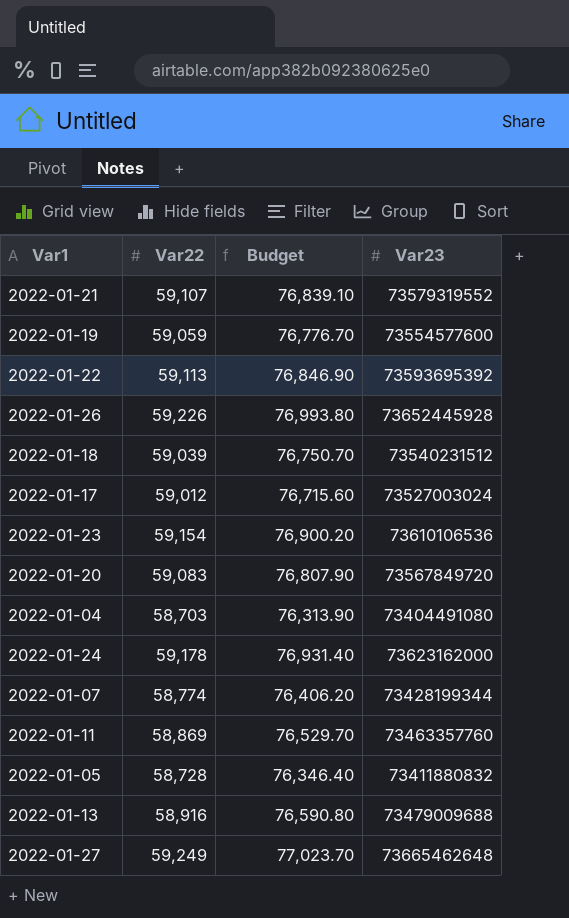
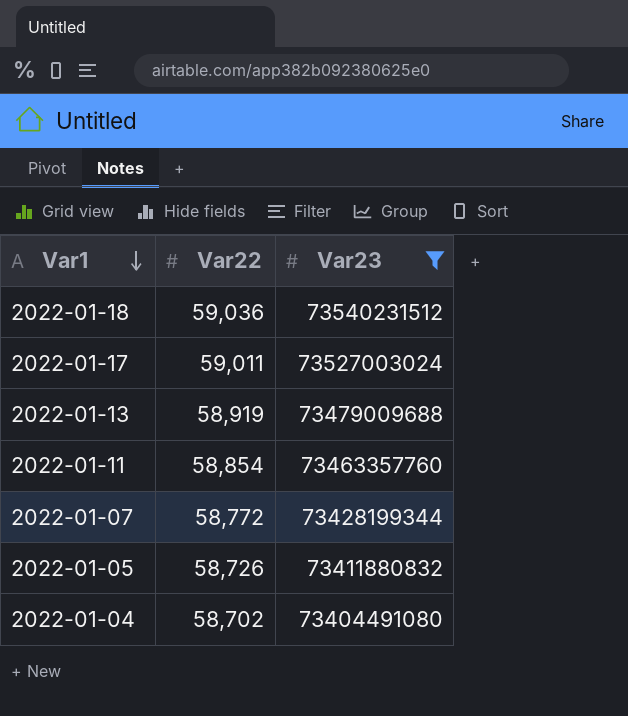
filter: none -> Var23 <= 73540231512
row order: none -> Var1 descending
column Budget | formula: [Var22] * 1.3 -> none
2022-01-18 | Var22: 59,039 -> 59,036
2022-01-17 | Var22: 59,012 -> 59,011
2022-01-13 | Var22: 58,916 -> 58,919
2022-01-11 | Var22: 58,869 -> 58,854
2022-01-07 | Var22: 58,774 -> 58,772
2022-01-05 | Var22: 58,728 -> 58,726
2022-01-04 | Var22: 58,703 -> 58,702

